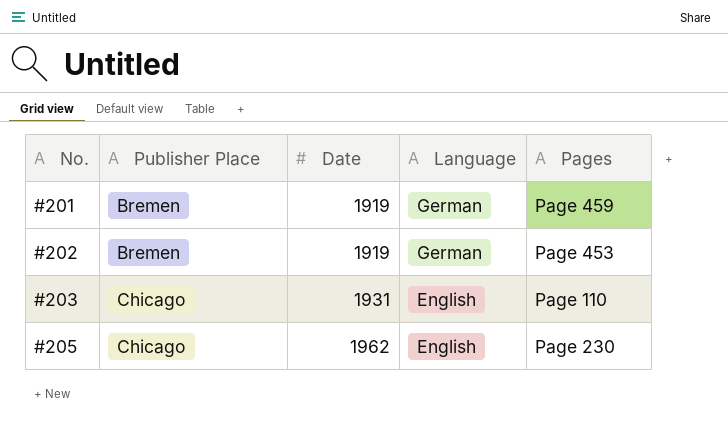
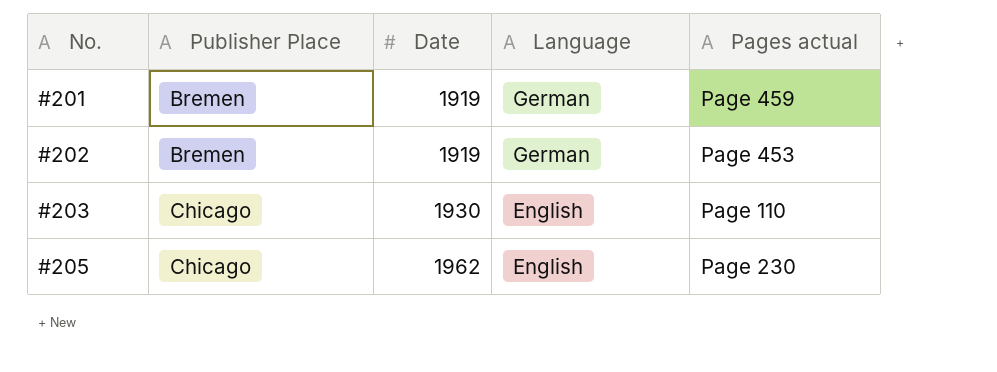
column name: Pages -> Pages actual
#203 | Date: 1931 -> 1930

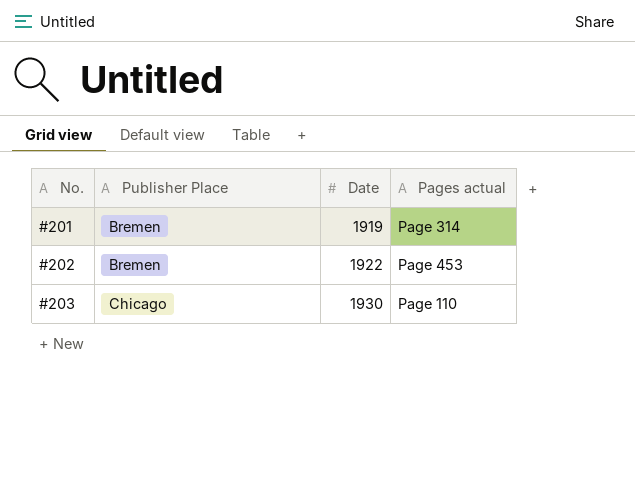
column Language | position: 4 -> none
row #205: Chicago | 1962 | English | Page 230 -> none
#201 | Pages actual: Page 459 -> Page 314
#202 | Date: 1919 -> 1922

